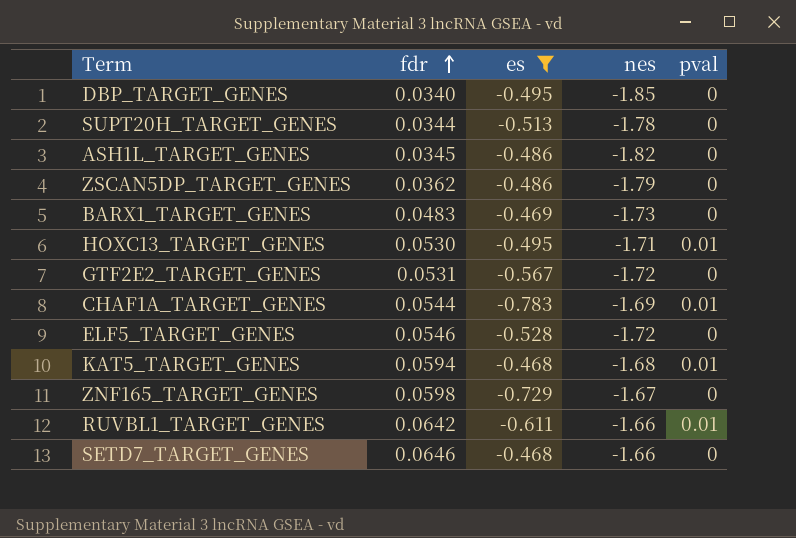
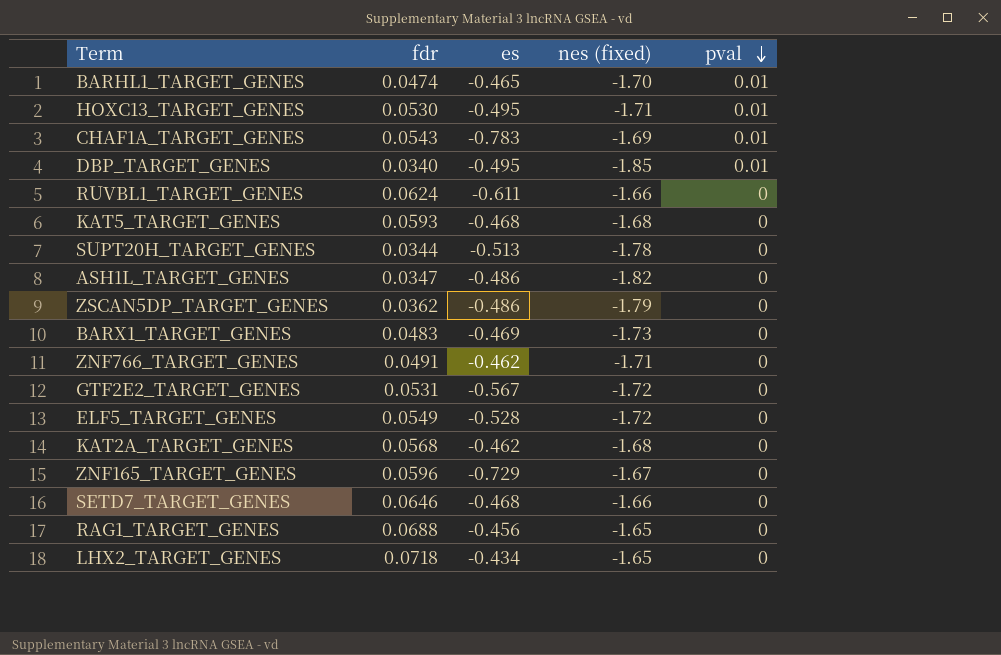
filter: es <= -0.468 -> none
row order: fdr ascending -> pval descending
column name: nes -> nes (fixed)
CHAF1A_TARGET_GENES | fdr: 0.0544 -> 0.0543
DBP_TARGET_GENES | pval: 0 -> 0.01
RUVBL1_TARGET_GENES | fdr: 0.0642 -> 0.0624
RUVBL1_TARGET_GENES | pval: 0.01 -> 0
KAT5_TARGET_GENES | fdr: 0.0594 -> 0.0593
KAT5_TARGET_GENES | pval: 0.01 -> 0
ASH1L_TARGET_GENES | fdr: 0.0345 -> 0.0347
ELF5_TARGET_GENES | fdr: 0.0546 -> 0.0549
ZNF165_TARGET_GENES | fdr: 0.0598 -> 0.0596

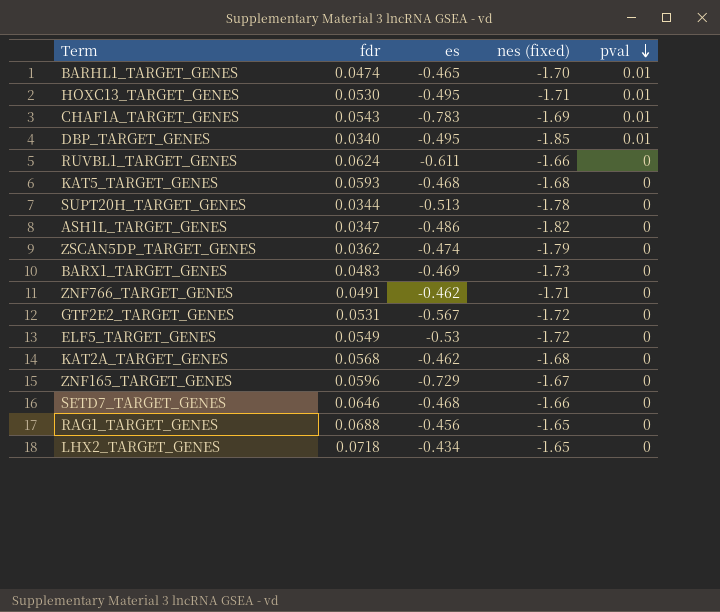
ZSCAN5DP_TARGET_GENES | es: -0.486 -> -0.474
ELF5_TARGET_GENES | es: -0.528 -> -0.53

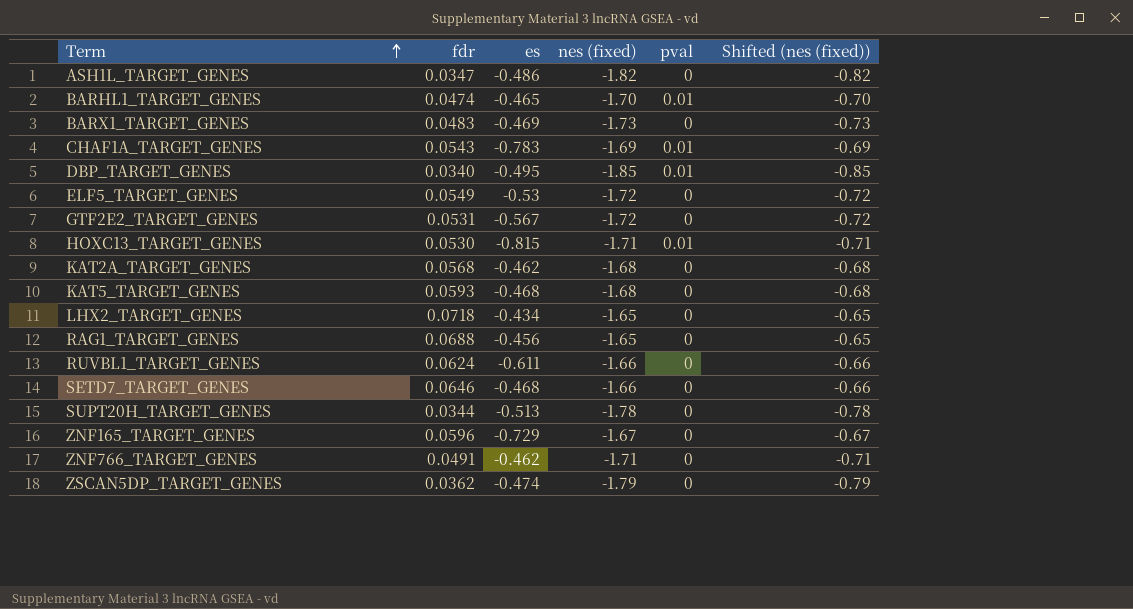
row order: pval descending -> Term ascending
column Shifted (nes (fixed)) | formula: none -> [nes (fixed)] + 1
HOXC13_TARGET_GENES | es: -0.495 -> -0.815

